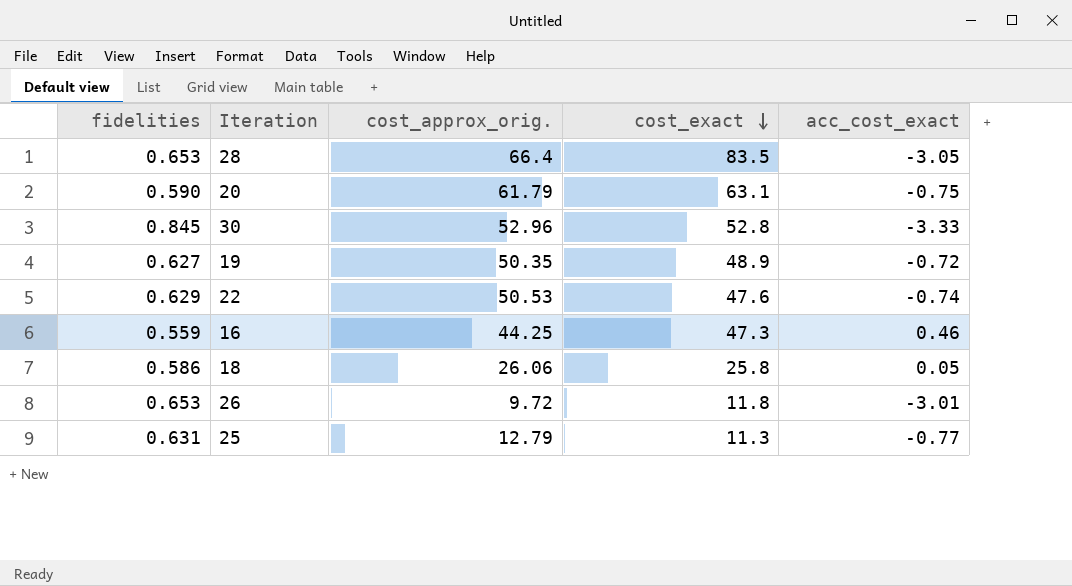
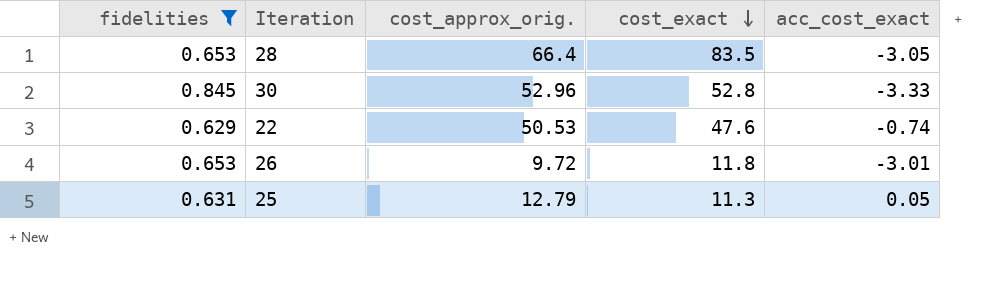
filter: none -> fidelities >= 0.629
25 | acc_cost_exact: -0.77 -> 0.05

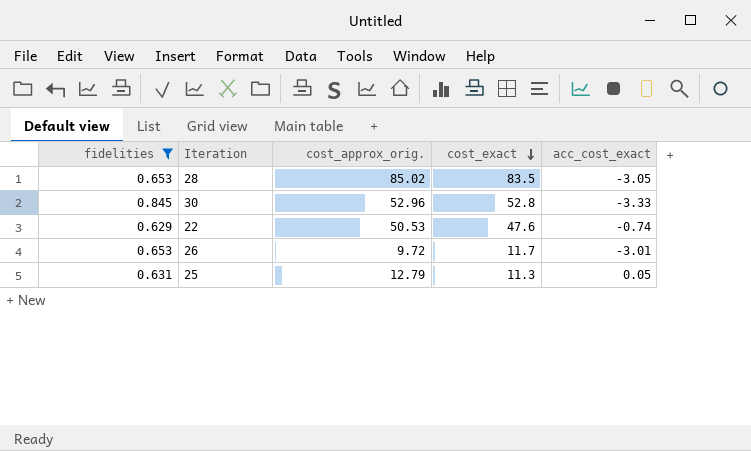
28 | cost_approx_orig.: 66.4 -> 85.02
26 | cost_exact: 11.8 -> 11.7

